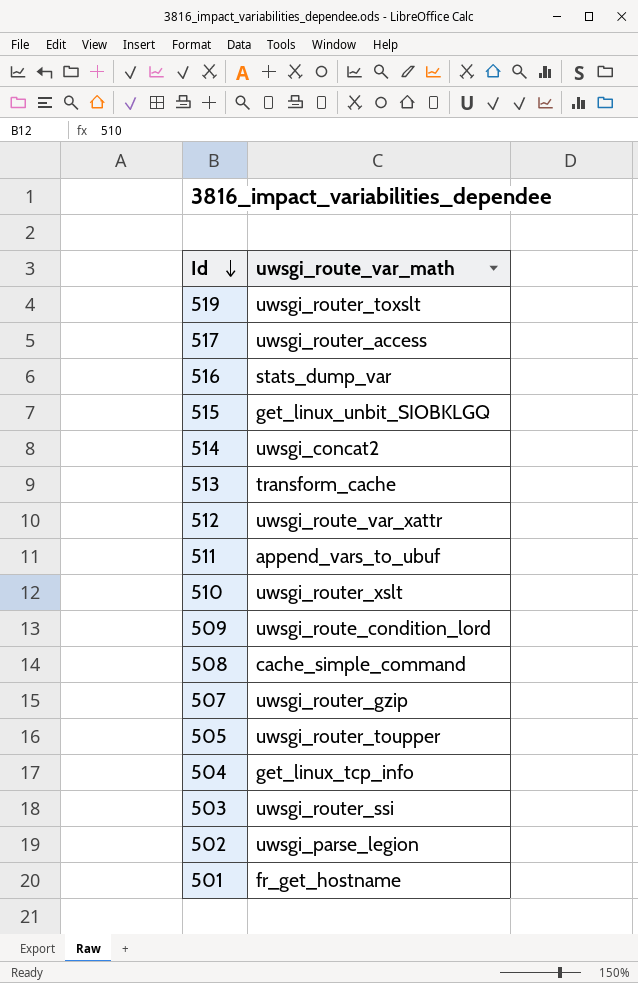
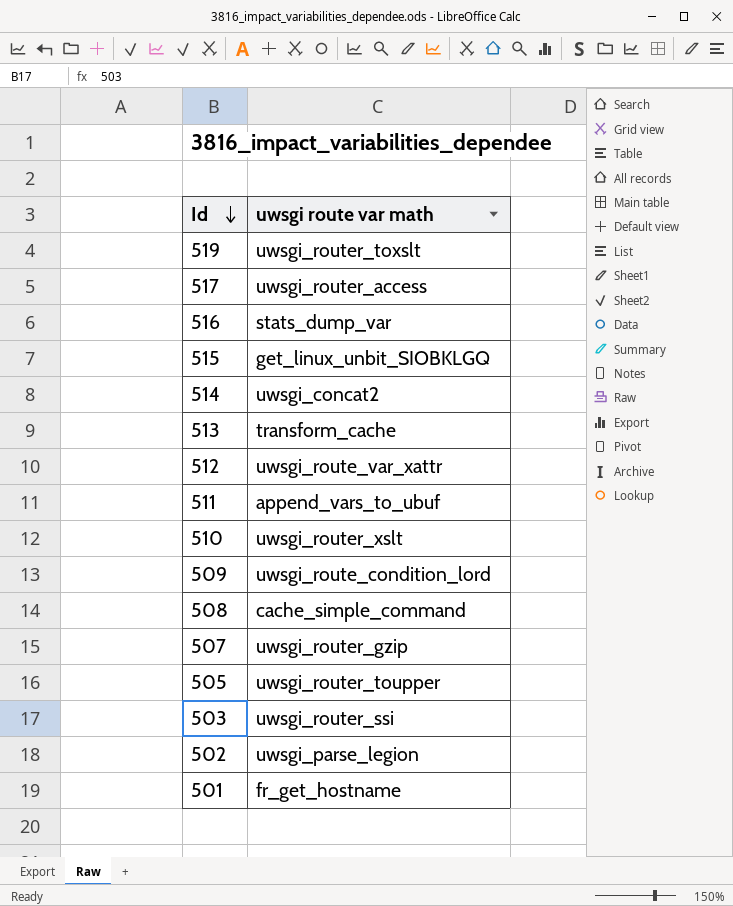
column name: uwsgi_route_var_math -> uwsgi route var math
row 504: get_linux_tcp_info -> none

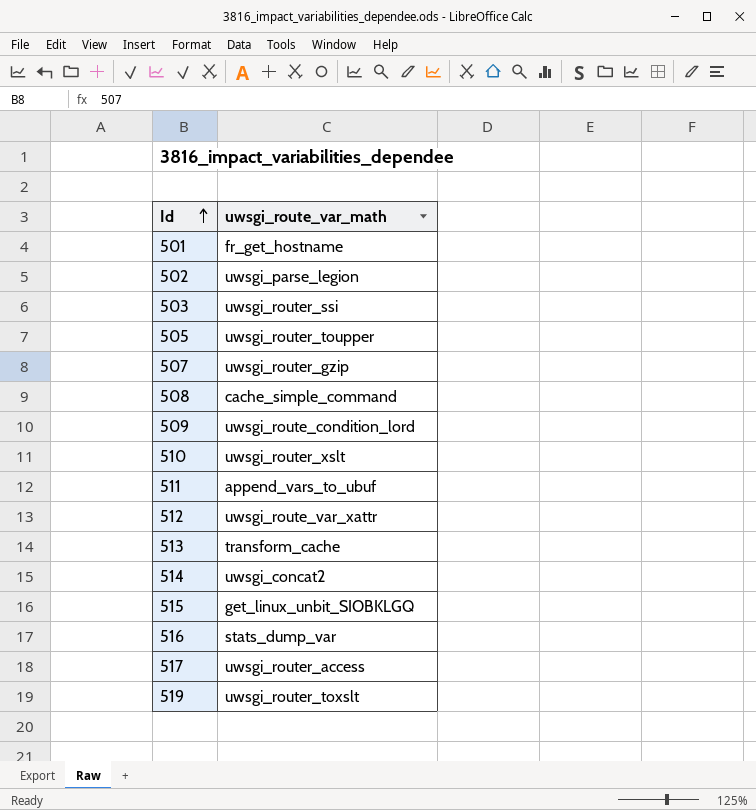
row order: Id descending -> Id ascending
column name: uwsgi route var math -> uwsgi_route_var_math

